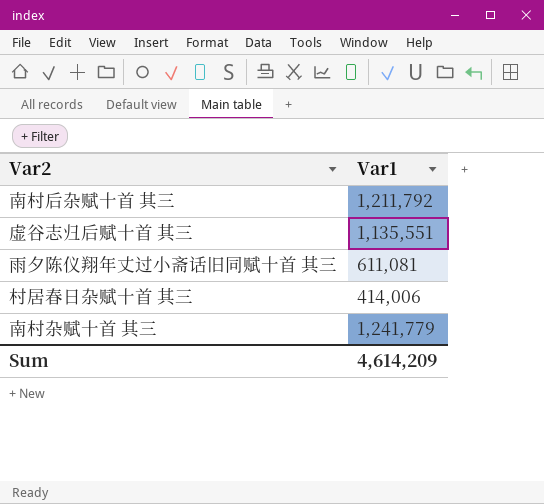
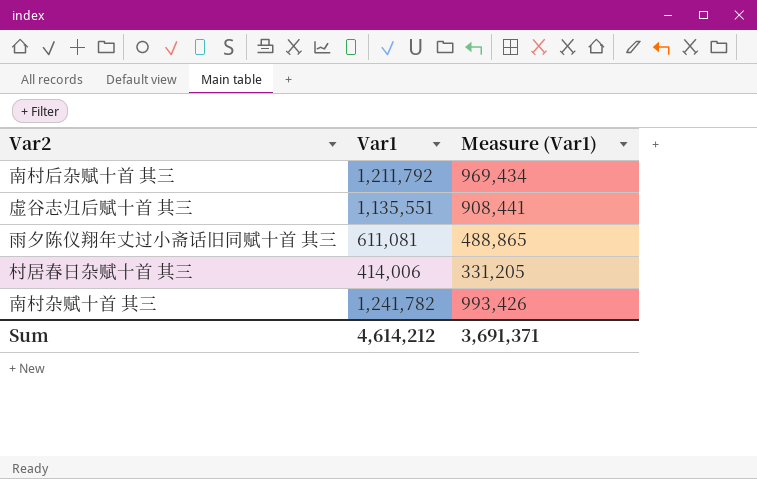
column Measure (Var1) | formula: none -> [Var1] * 0.8
南村杂赋十首 其三 | Var1: 1,241,779 -> 1,241,782
Sum | Var1: 4,614,209 -> 4,614,212

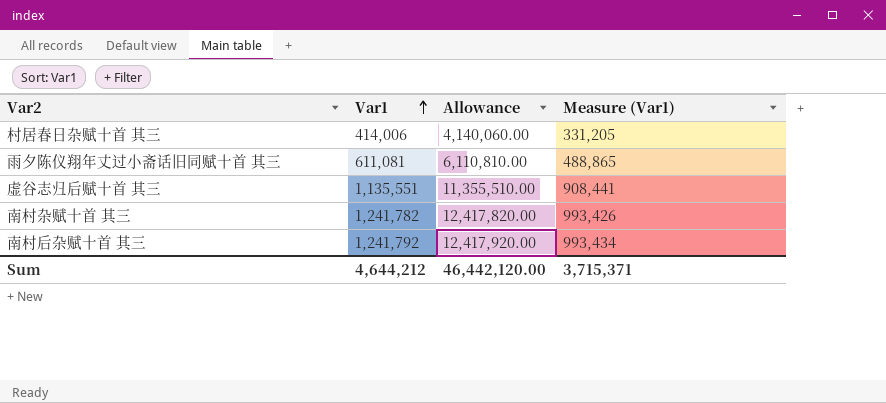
row order: none -> Var1 ascending
column Allowance | formula: none -> [Var1] * 10
南村后杂赋十首 其三 | Var1: 1,211,792 -> 1,241,792
南村后杂赋十首 其三 | Measure (Var1): 969,434 -> 993,434
Sum | Var1: 4,614,212 -> 4,644,212
Sum | Measure (Var1): 3,691,371 -> 3,715,371

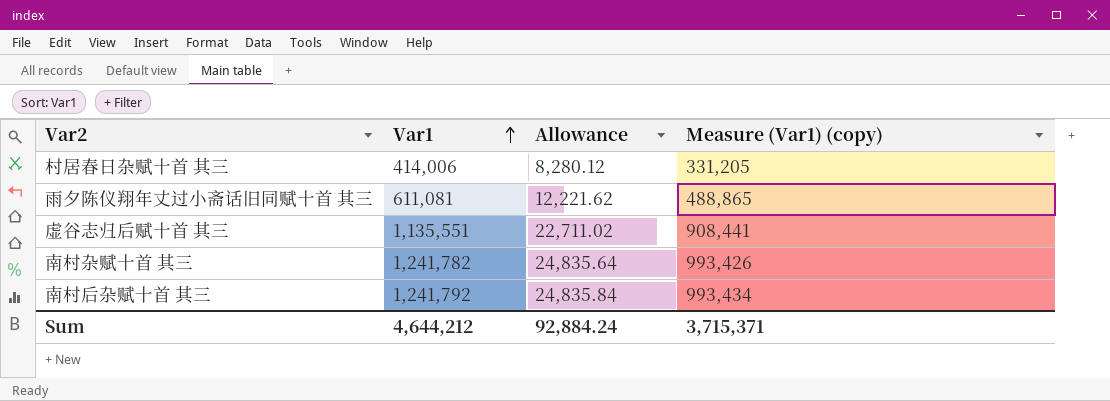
column Allowance | formula: [Var1] * 10 -> [Var1] * 0.02
column name: Measure (Var1) -> Measure (Var1) (copy)
Sum | Allowance: 46,442,120.00 -> 92,884.24

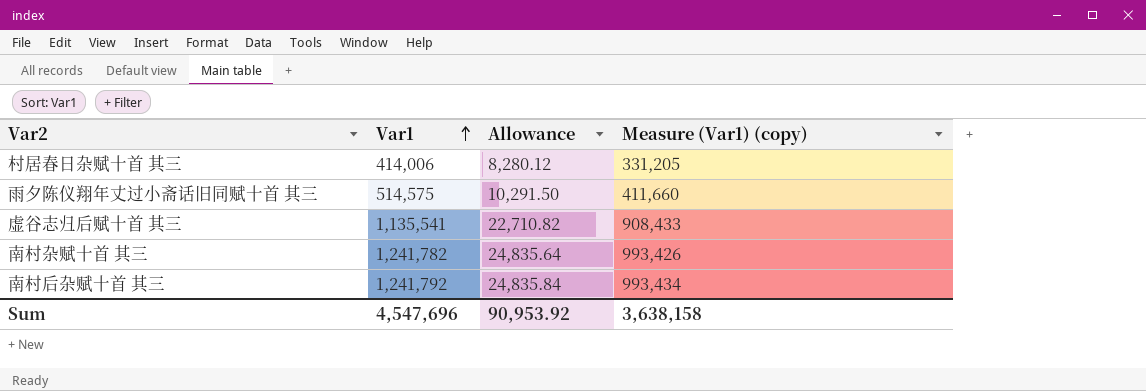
雨夕陈仪翔年丈过小斋话旧同赋十首 其三 | Var1: 611,081 -> 514,575
雨夕陈仪翔年丈过小斋话旧同赋十首 其三 | Allowance: 12,221.62 -> 10,291.50
雨夕陈仪翔年丈过小斋话旧同赋十首 其三 | Measure (Var1) (copy): 488,865 -> 411,660
虚谷志归后赋十首 其三 | Var1: 1,135,551 -> 1,135,541
虚谷志归后赋十首 其三 | Allowance: 22,711.02 -> 22,710.82
虚谷志归后赋十首 其三 | Measure (Var1) (copy): 908,441 -> 908,433
Sum | Var1: 4,644,212 -> 4,547,696
Sum | Allowance: 92,884.24 -> 90,953.92
Sum | Measure (Var1) (copy): 3,715,371 -> 3,638,158

